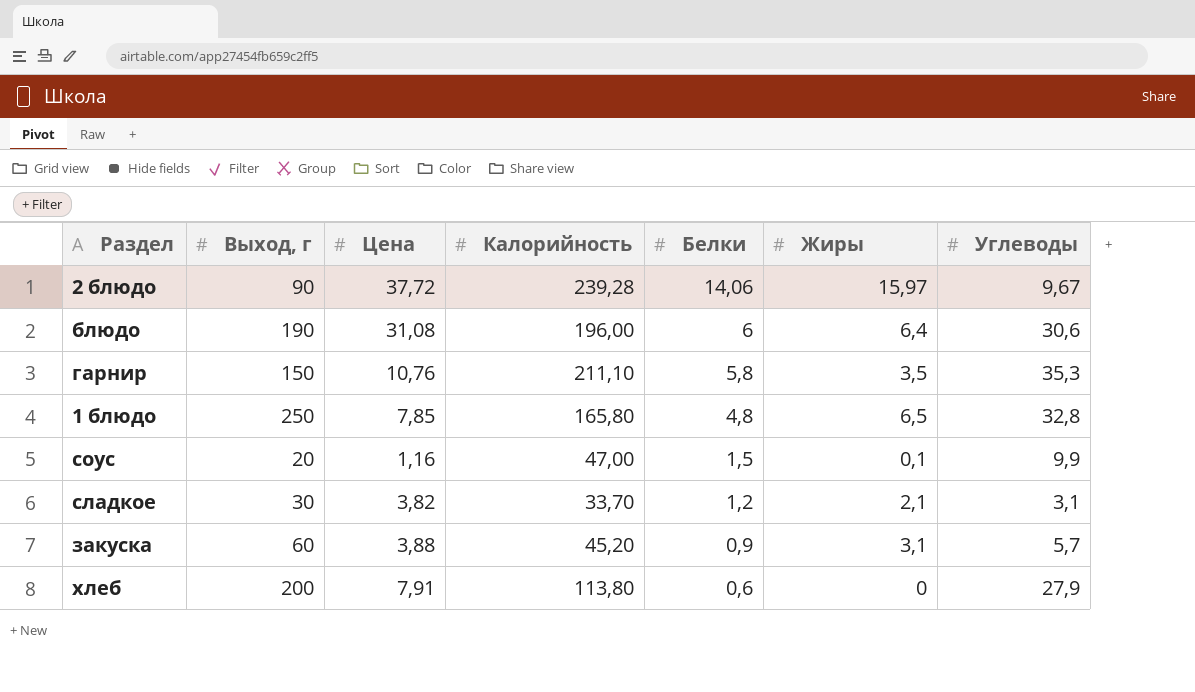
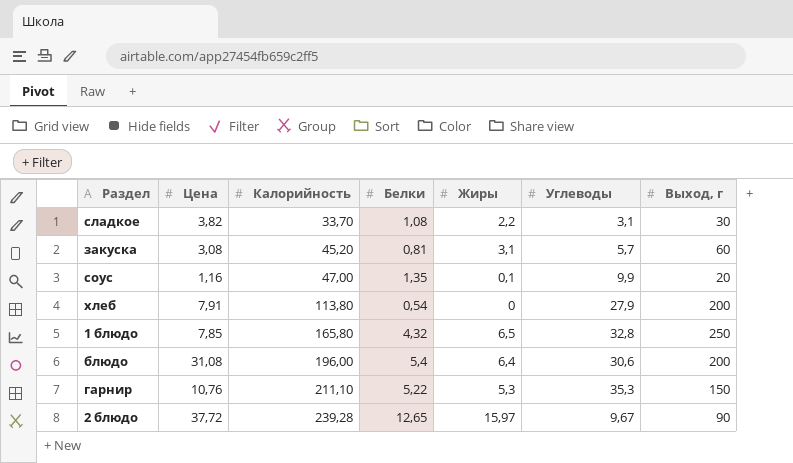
row order: Белки descending -> Калорийность ascending
column Выход, г | position: 2 -> 7
сладкое | Белки: 1,2 -> 1,08
сладкое | Жиры: 2,1 -> 2,2
закуска | Цена: 3,88 -> 3,08
закуска | Белки: 0,9 -> 0,81
соус | Белки: 1,5 -> 1,35
хлеб | Белки: 0,6 -> 0,54
1 блюдо | Белки: 4,8 -> 4,32
блюдо | Белки: 6 -> 5,4
блюдо | Выход, г: 190 -> 200
гарнир | Белки: 5,8 -> 5,22
гарнир | Жиры: 3,5 -> 5,3
2 блюдо | Белки: 14,06 -> 12,65

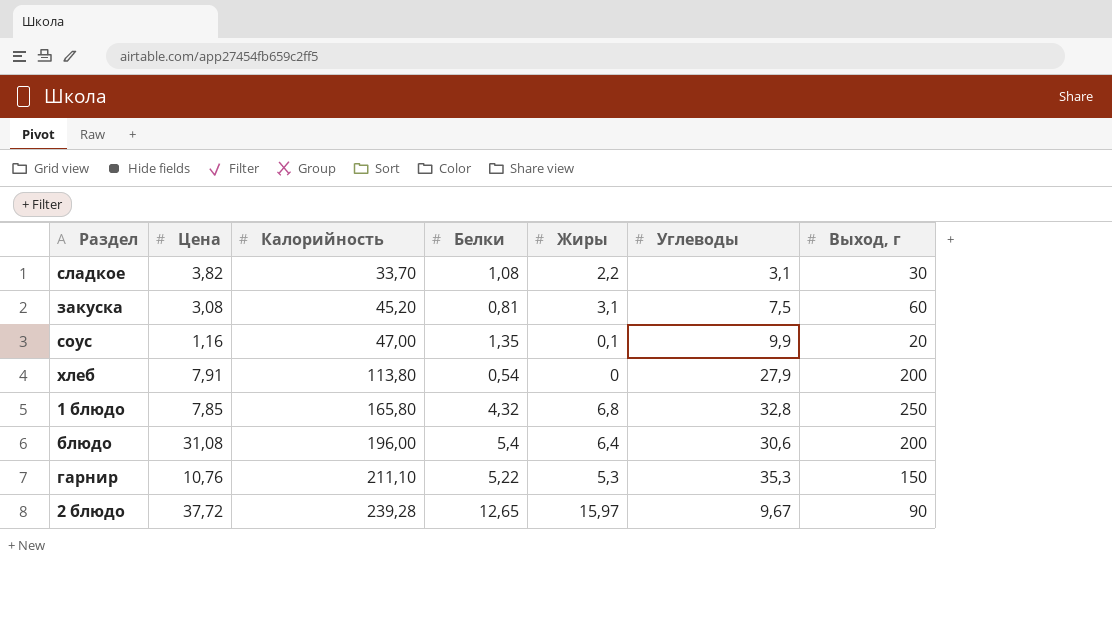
закуска | Углеводы: 5,7 -> 7,5
1 блюдо | Жиры: 6,5 -> 6,8

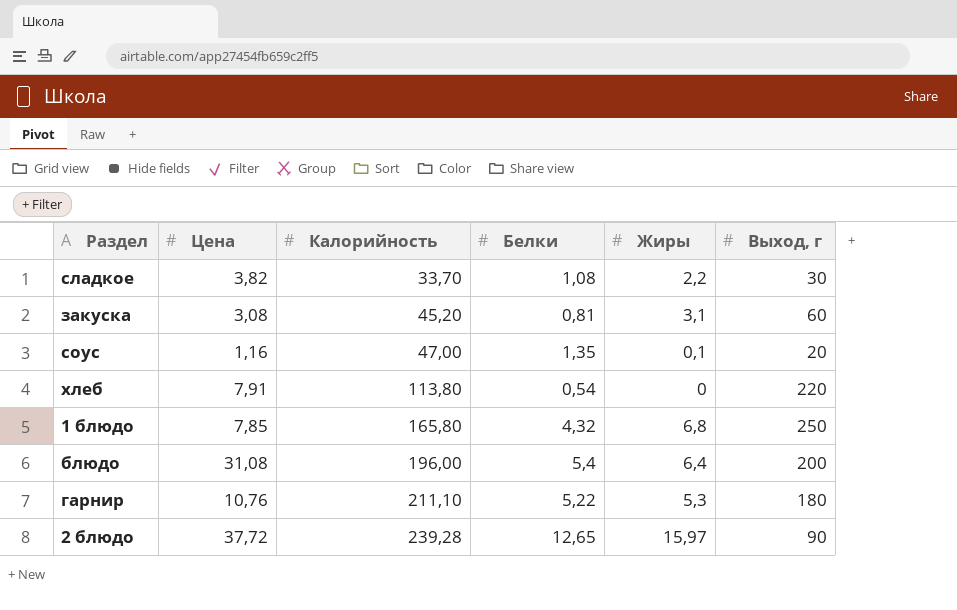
column Углеводы | position: 6 -> none
хлеб | Выход, г: 200 -> 220
гарнир | Выход, г: 150 -> 180

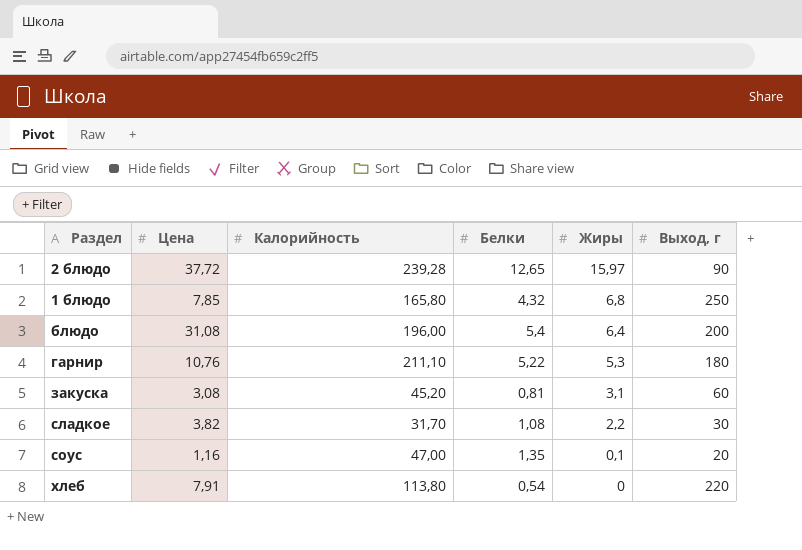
row order: Калорийность ascending -> Жиры descending
сладкое | Калорийность: 33,70 -> 31,70

